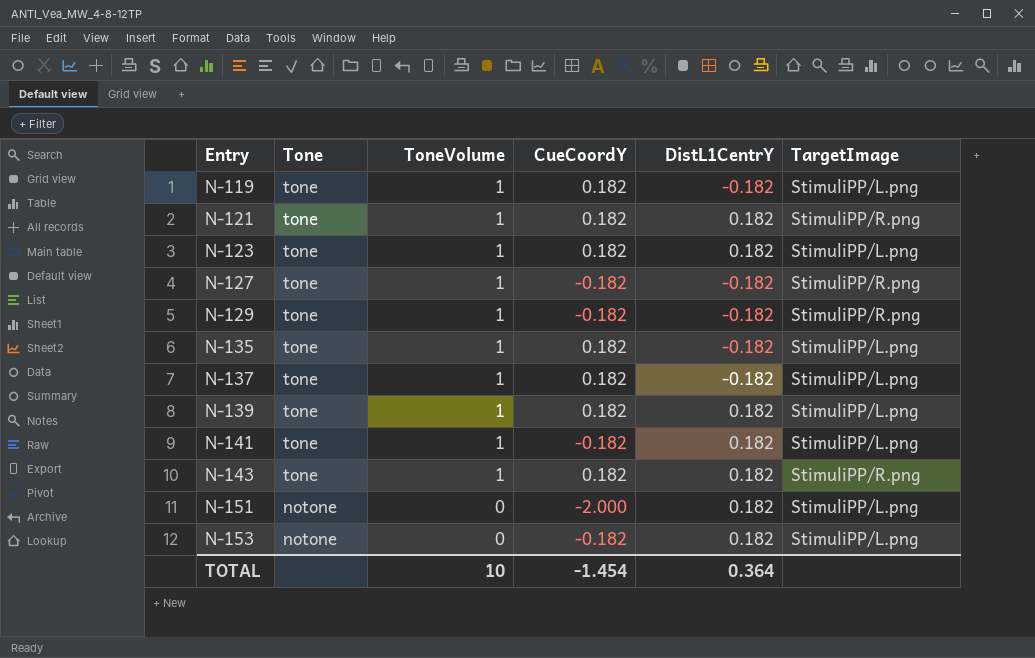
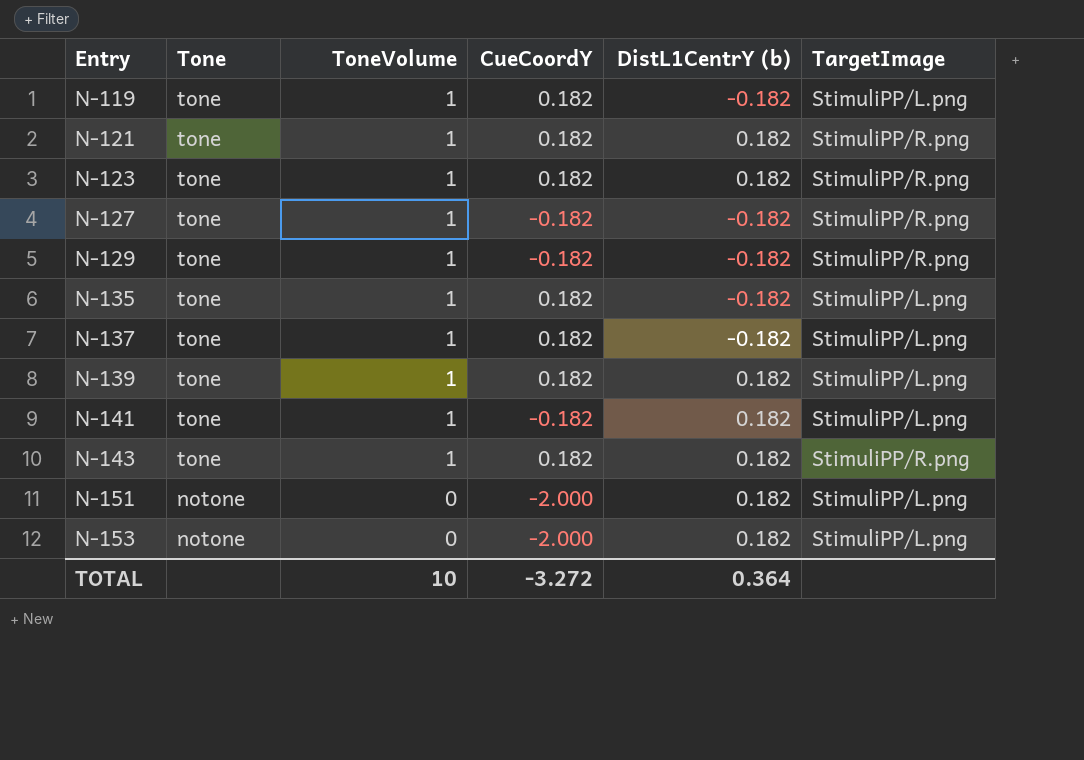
column name: DistL1CentrY -> DistL1CentrY (b)
N-123 | TargetImage: StimuliPP/L.png -> StimuliPP/R.png
N-153 | CueCoordY: -0.182 -> -2.000
TOTAL | CueCoordY: -1.454 -> -3.272

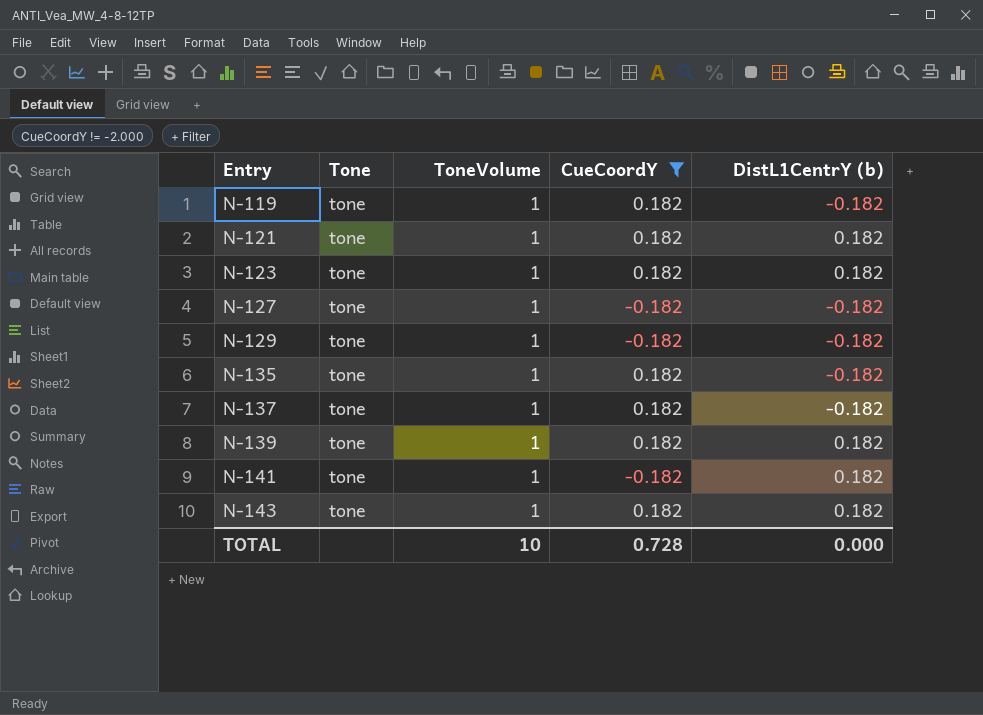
filter: none -> CueCoordY != -2.000
column TargetImage | position: 6 -> none
TOTAL | CueCoordY: -3.272 -> 0.728
TOTAL | DistL1CentrY (b): 0.364 -> 0.000

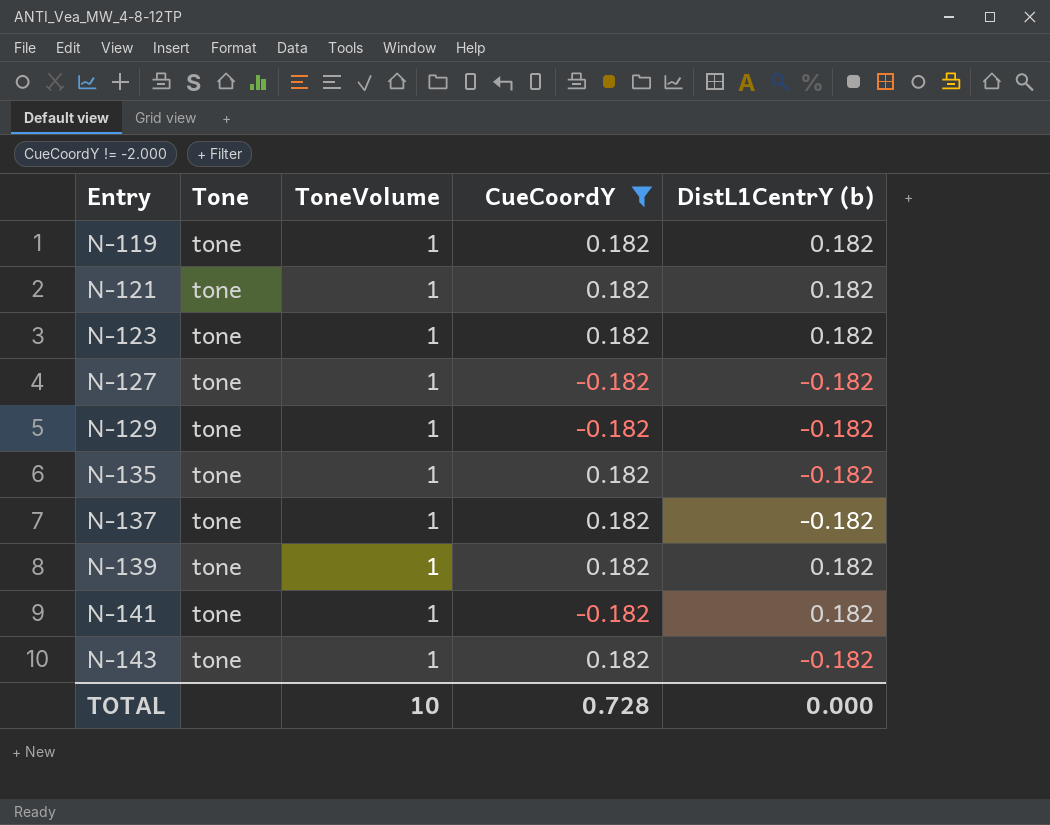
N-119 | DistL1CentrY (b): -0.182 -> 0.182
N-143 | DistL1CentrY (b): 0.182 -> -0.182

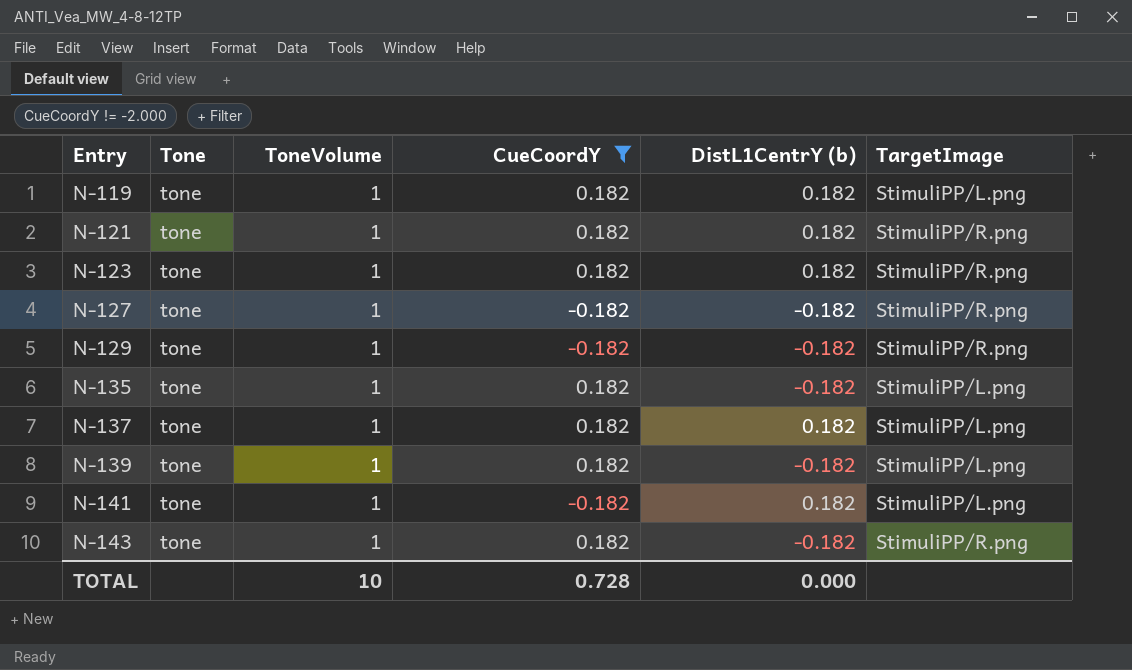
column TargetImage | position: none -> 6
N-137 | DistL1CentrY (b): -0.182 -> 0.182
N-139 | DistL1CentrY (b): 0.182 -> -0.182

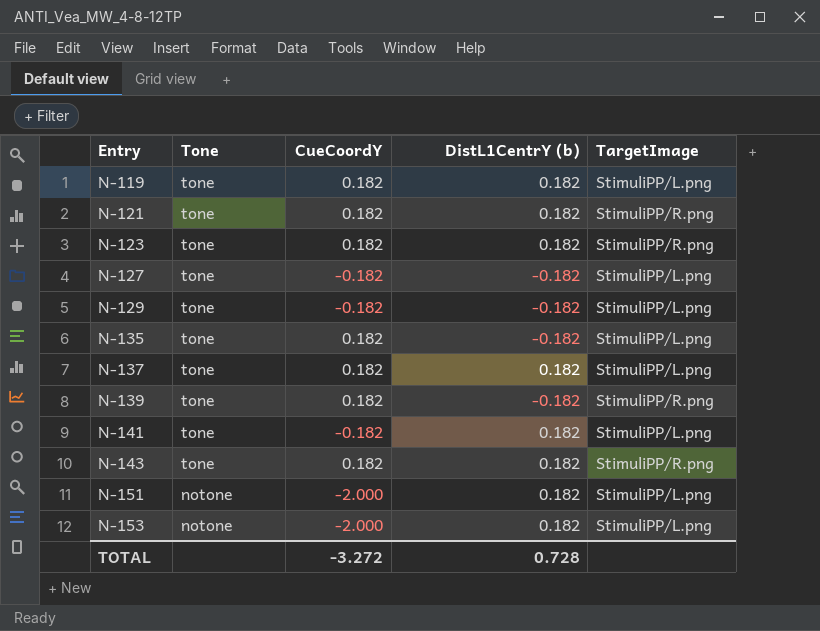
filter: CueCoordY != -2.000 -> none
column ToneVolume | position: 3 -> none
N-127 | TargetImage: StimuliPP/R.png -> StimuliPP/L.png
N-129 | TargetImage: StimuliPP/R.png -> StimuliPP/L.png
N-139 | TargetImage: StimuliPP/L.png -> StimuliPP/R.png
N-143 | DistL1CentrY (b): -0.182 -> 0.182
TOTAL | CueCoordY: 0.728 -> -3.272
TOTAL | DistL1CentrY (b): 0.000 -> 0.728

